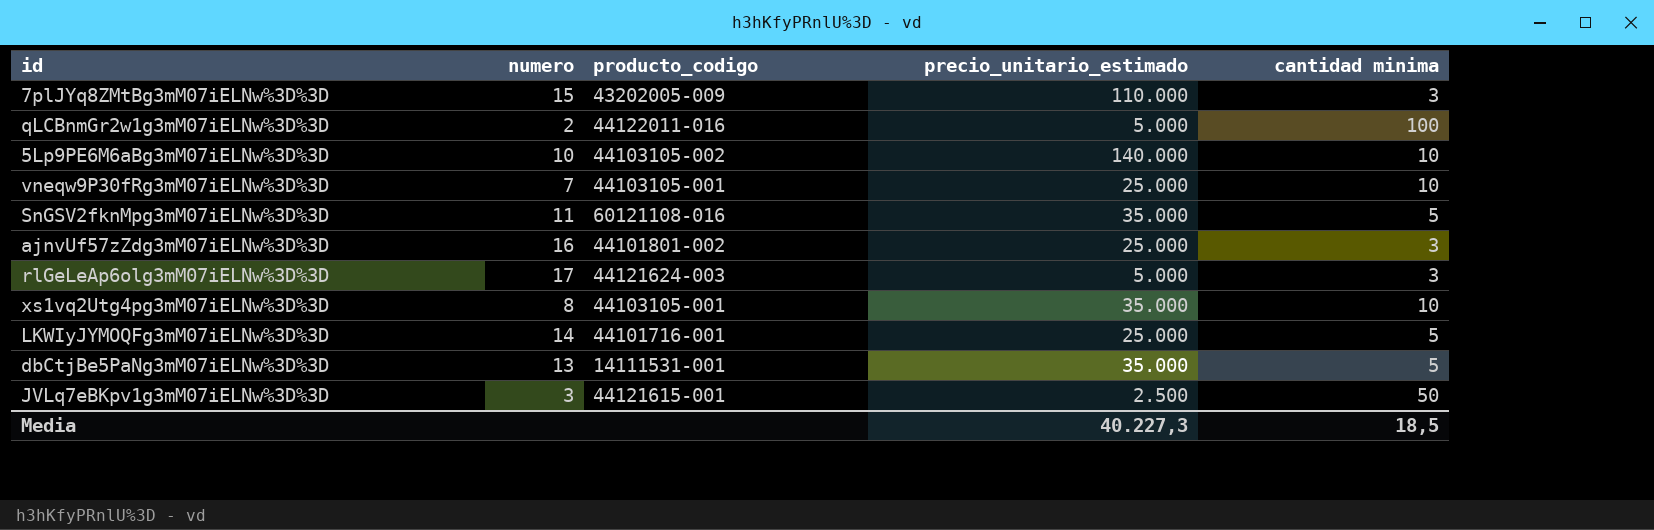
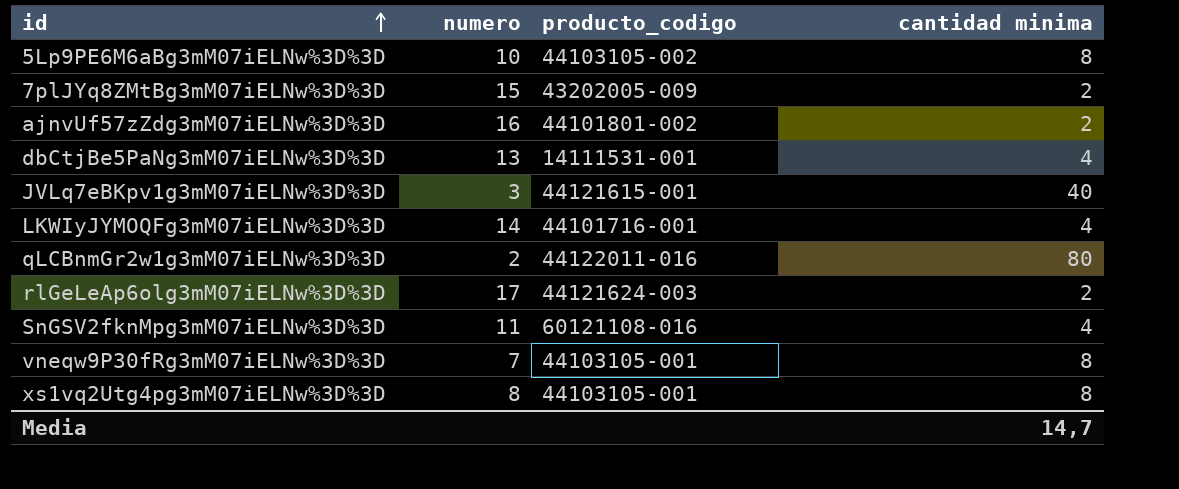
row order: none -> id ascending
column precio_unitario_estimado | position: 4 -> none
5Lp9PE6M6aBg3mM07iELNw%3D%3D | cantidad minima: 10 -> 8
7plJYq8ZMtBg3mM07iELNw%3D%3D | cantidad minima: 3 -> 2
ajnvUf57zZdg3mM07iELNw%3D%3D | cantidad minima: 3 -> 2
dbCtjBe5PaNg3mM07iELNw%3D%3D | cantidad minima: 5 -> 4
JVLq7eBKpv1g3mM07iELNw%3D%3D | cantidad minima: 50 -> 40
LKWIyJYMOQFg3mM07iELNw%3D%3D | cantidad minima: 5 -> 4
qLCBnmGr2w1g3mM07iELNw%3D%3D | cantidad minima: 100 -> 80
rlGeLeAp6olg3mM07iELNw%3D%3D | cantidad minima: 3 -> 2
SnGSV2fknMpg3mM07iELNw%3D%3D | cantidad minima: 5 -> 4
vneqw9P30fRg3mM07iELNw%3D%3D | cantidad minima: 10 -> 8
xs1vq2Utg4pg3mM07iELNw%3D%3D | cantidad minima: 10 -> 8
Media | cantidad minima: 18,5 -> 14,7

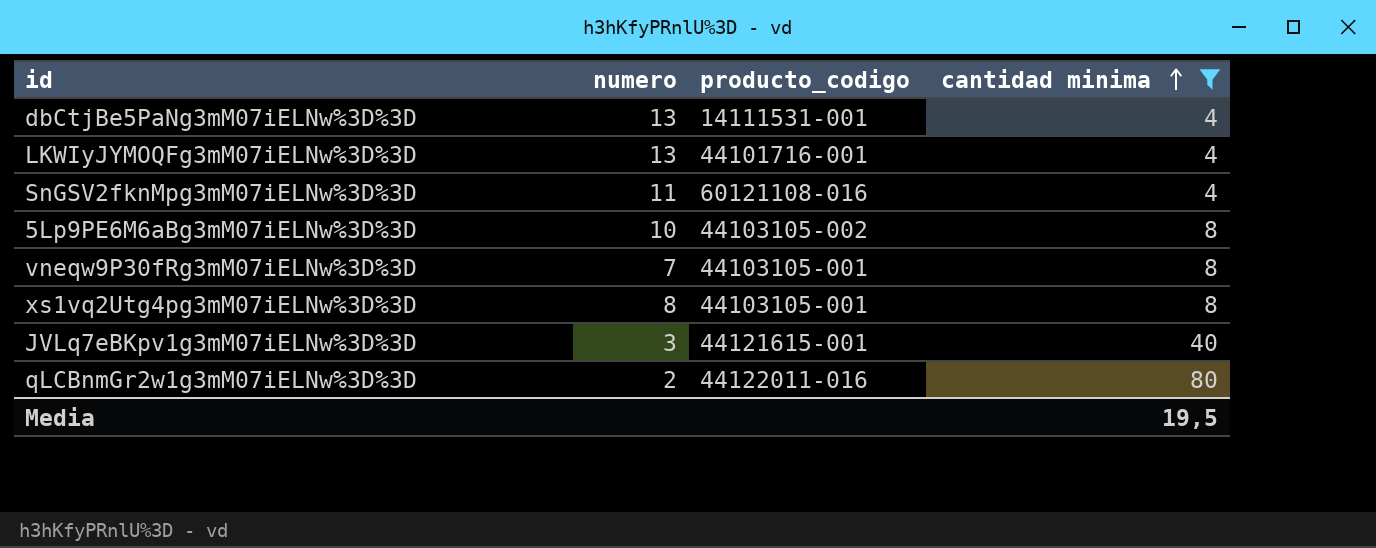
filter: none -> cantidad minima != 2
row order: id ascending -> cantidad minima ascending
LKWIyJYMOQFg3mM07iELNw%3D%3D | numero: 14 -> 13
Media | cantidad minima: 14,7 -> 19,5

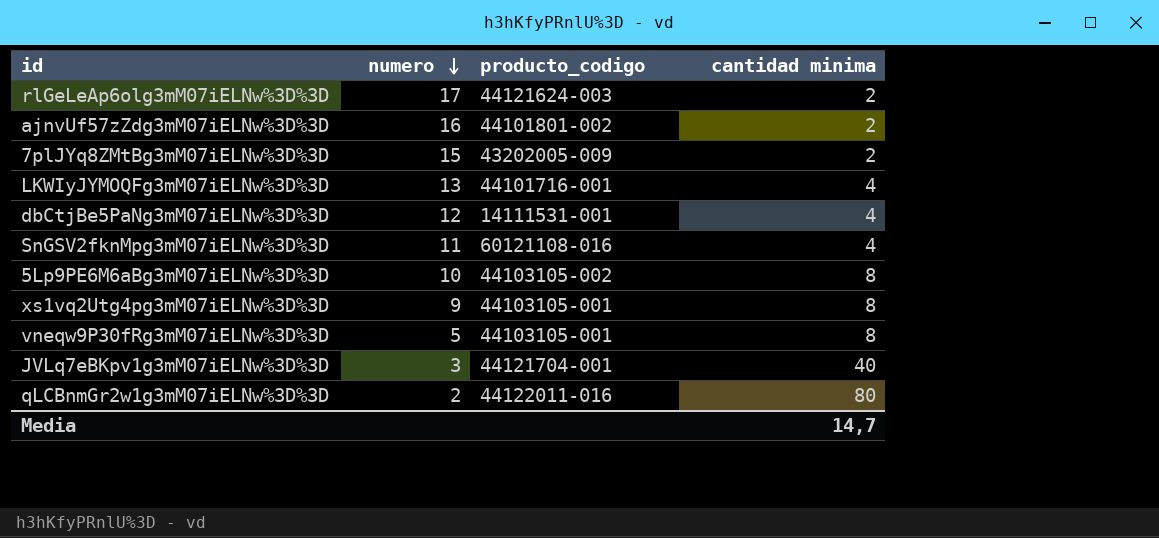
filter: cantidad minima != 2 -> none
row order: cantidad minima ascending -> numero descending
dbCtjBe5PaNg3mM07iELNw%3D%3D | numero: 13 -> 12
xs1vq2Utg4pg3mM07iELNw%3D%3D | numero: 8 -> 9
vneqw9P30fRg3mM07iELNw%3D%3D | numero: 7 -> 5
JVLq7eBKpv1g3mM07iELNw%3D%3D | producto_codigo: 44121615-001 -> 44121704-001
Media | cantidad minima: 19,5 -> 14,7

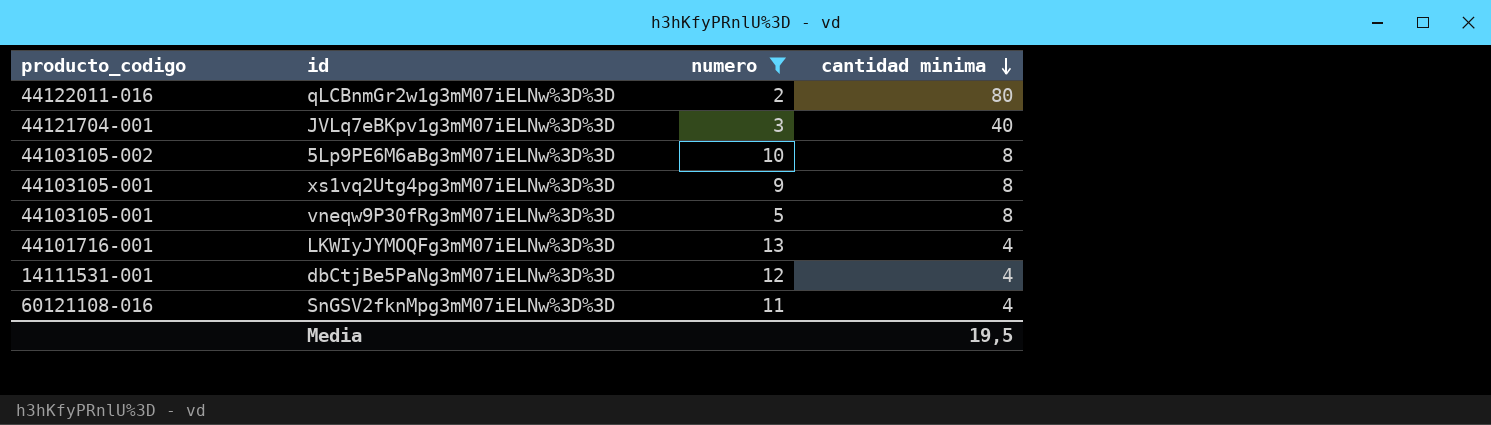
filter: none -> numero <= 13
row order: numero descending -> cantidad minima descending
column producto_codigo | position: 3 -> 1
Media | cantidad minima: 14,7 -> 19,5

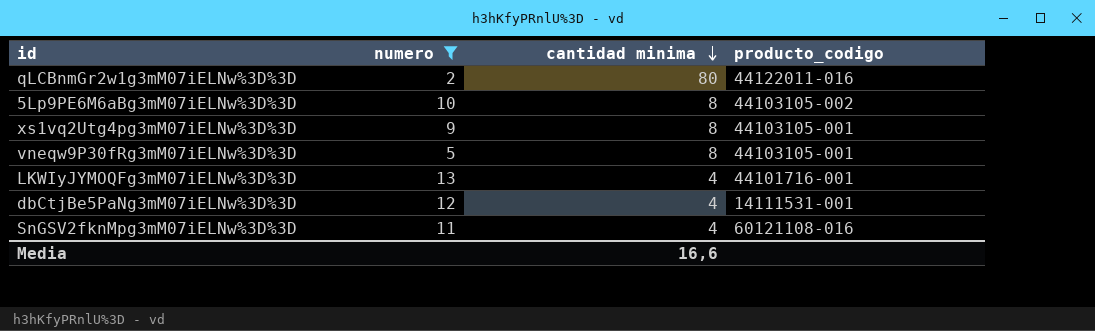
column producto_codigo | position: 1 -> 4
row JVLq7eBKpv1g3mM07iELNw%3D%3D: 44121704-001 | 3 | 40 -> none
Media | cantidad minima: 19,5 -> 16,6

